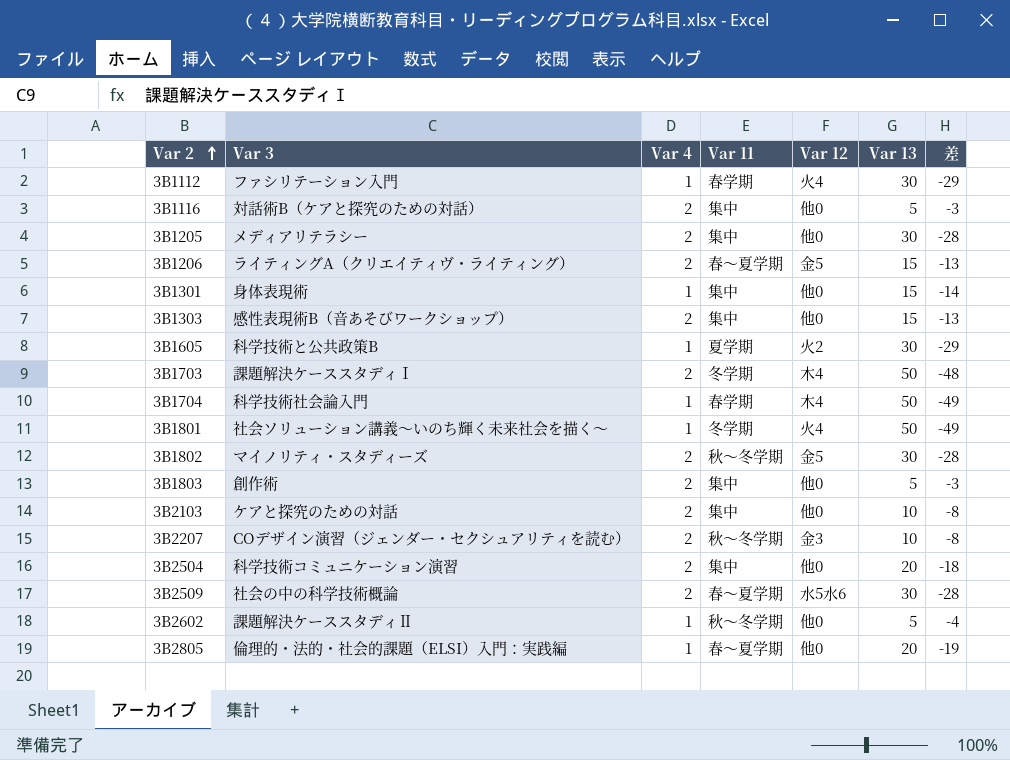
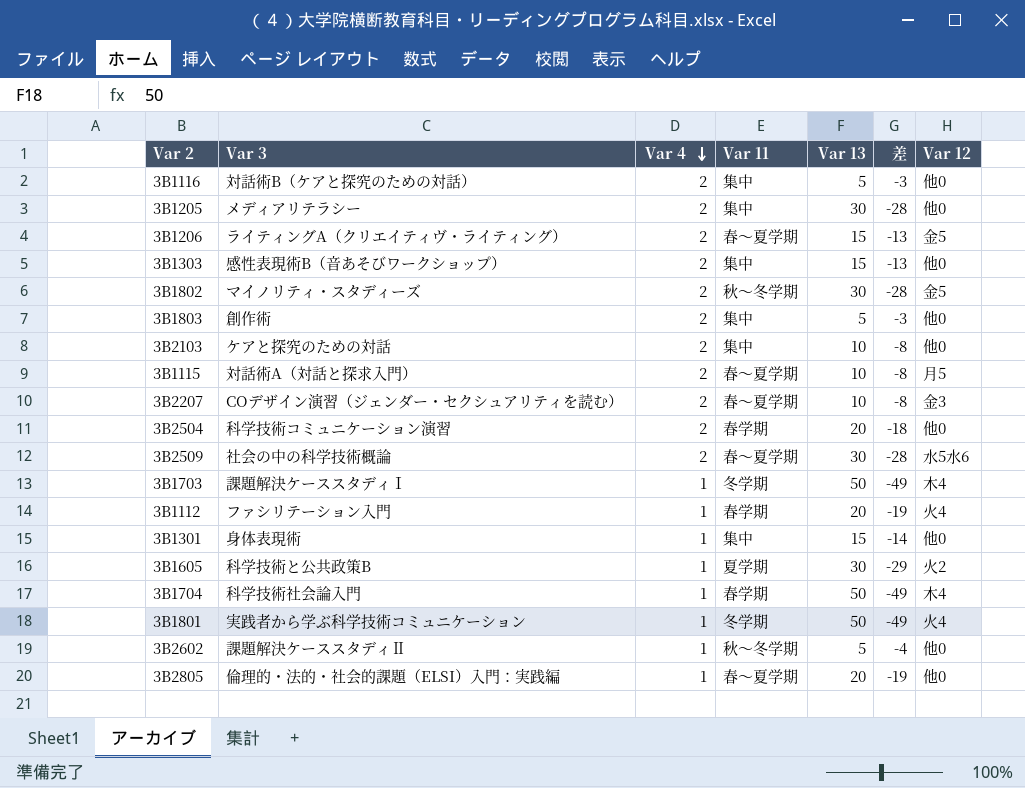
row order: Var 2 ascending -> Var 4 descending
column Var 12 | position: 5 -> 7
row 3B1115: none -> 対話術A（対話と探求入門） | 2 | 春～夏学期 | 10 | -8 | 月5
3B2207 | Var 11: 秋～冬学期 -> 春～夏学期
3B2504 | Var 11: 集中 -> 春学期
3B1703 | Var 4: 2 -> 1
3B1703 | 差: -48 -> -49
3B1112 | Var 13: 30 -> 20
3B1112 | 差: -29 -> -19
3B1801 | Var 3: 社会ソリューション講義～いのち輝く未来社会を描く～ -> 実践者から学ぶ科学技術コミュニケーション

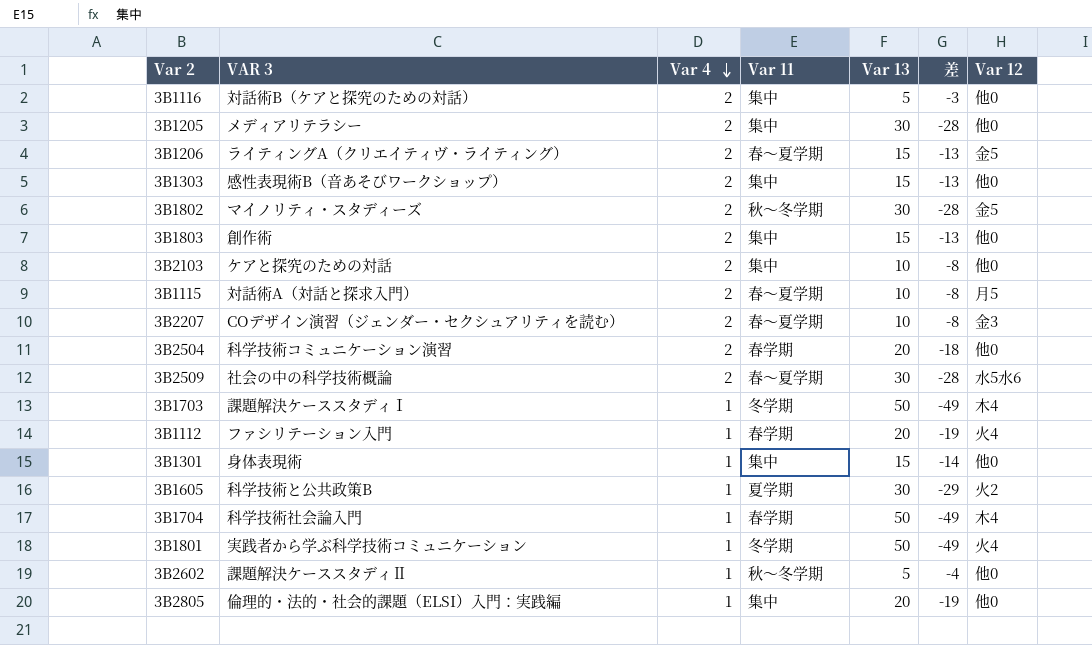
column name: Var 3 -> VAR 3
3B1803 | Var 13: 5 -> 15
3B1803 | 差: -3 -> -13
3B2805 | Var 11: 春～夏学期 -> 集中

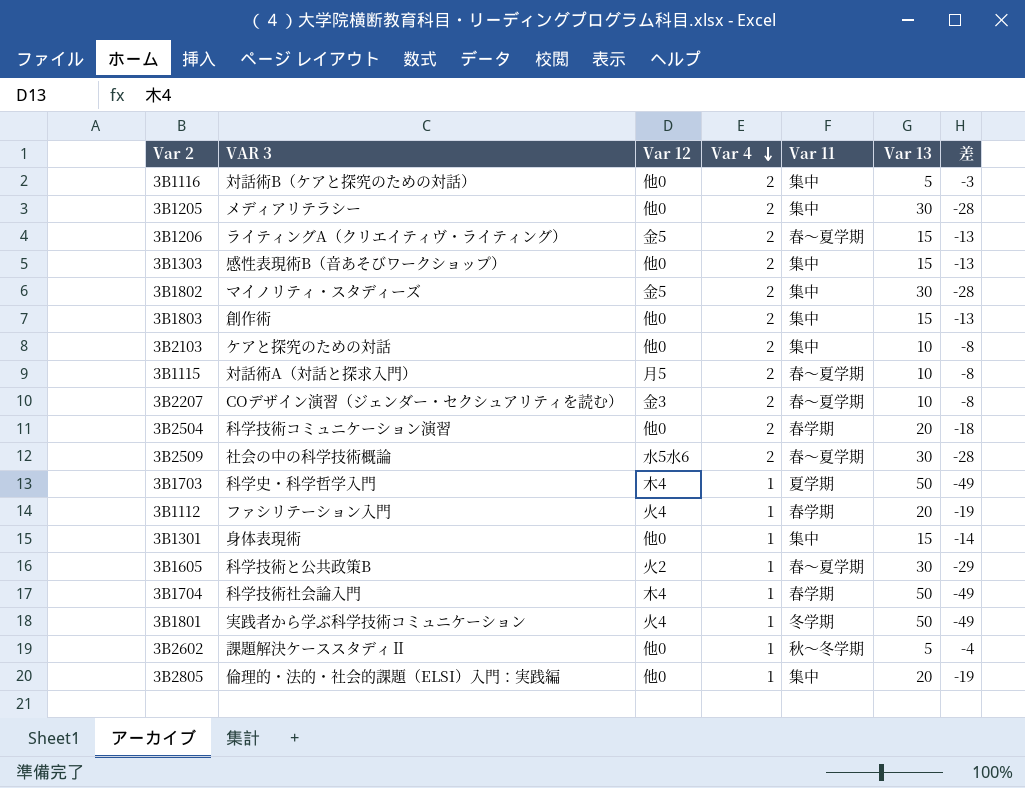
column Var 12 | position: 7 -> 3
3B1802 | Var 11: 秋～冬学期 -> 集中
3B1703 | VAR 3: 課題解決ケーススタディⅠ -> 科学史・科学哲学入門
3B1703 | Var 11: 冬学期 -> 夏学期
3B1605 | Var 11: 夏学期 -> 春～夏学期

